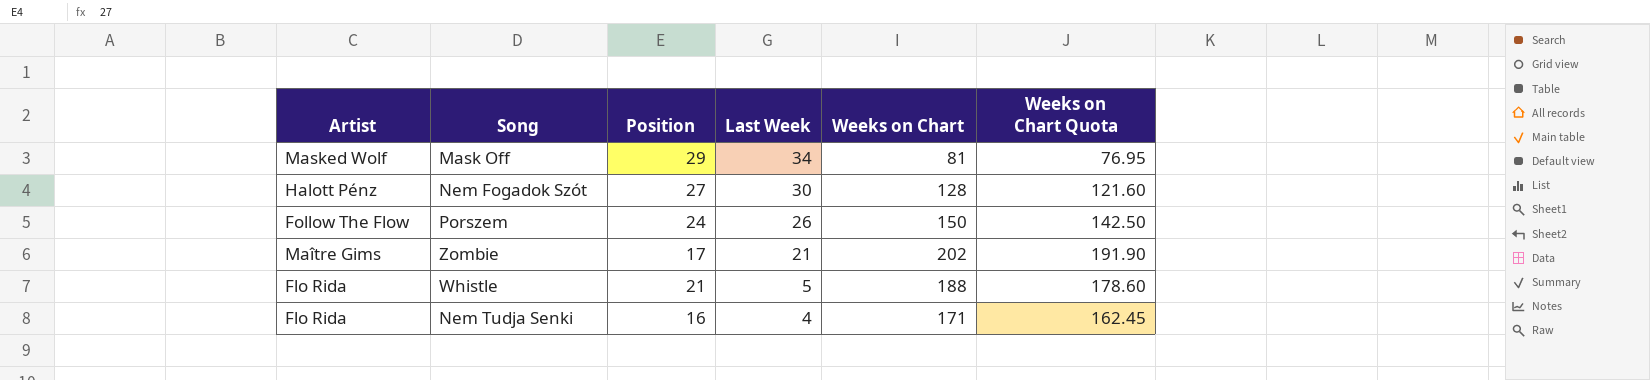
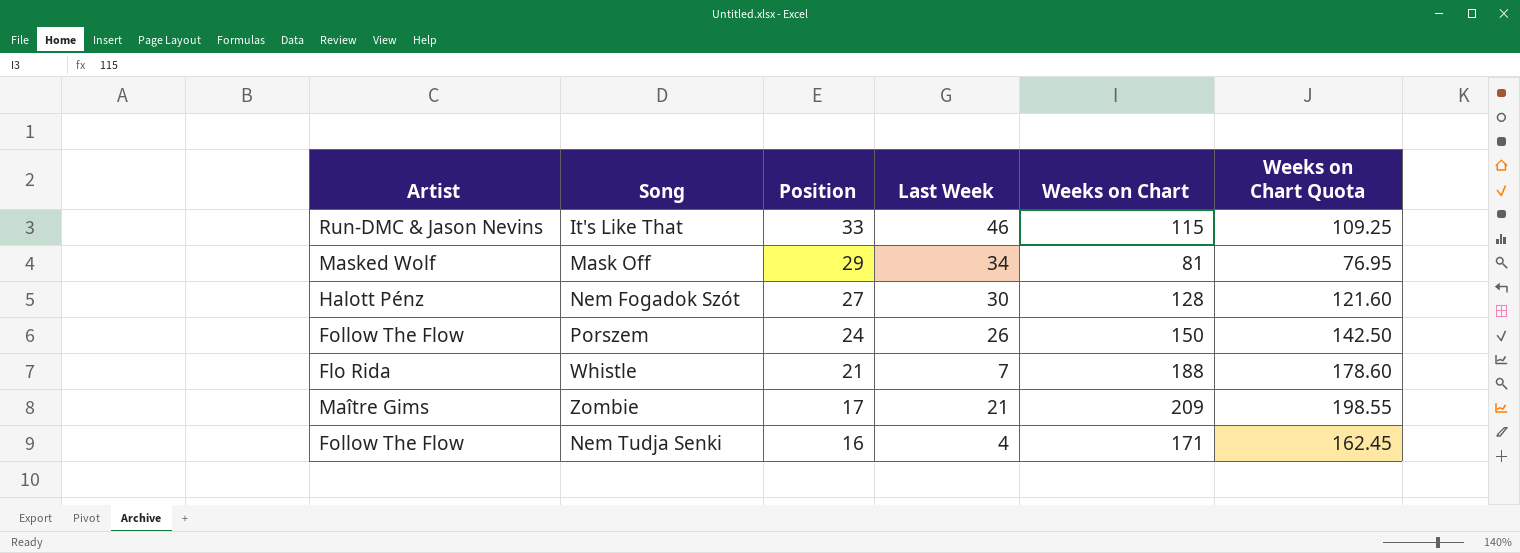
row order: Last Week descending -> Position descending
row It's Like That: none -> Run-DMC & Jason Nevins | 33 | 46 | 115 | 109.25
Whistle | Last Week: 5 -> 7
Zombie | Weeks on Chart: 202 -> 209
Zombie | Weeks on Chart Quota: 191.90 -> 198.55
Nem Tudja Senki | Artist: Flo Rida -> Follow The Flow

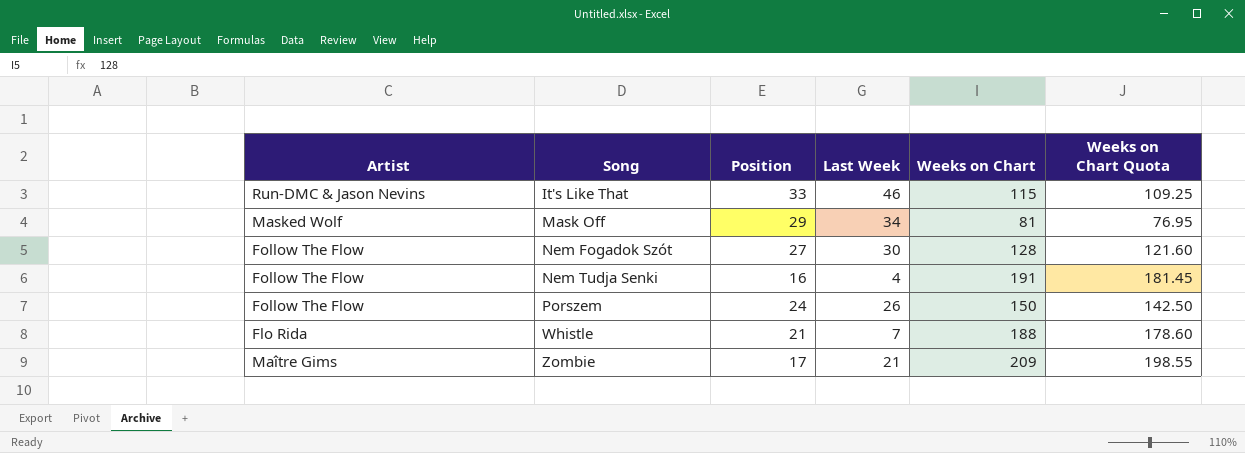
row order: Position descending -> Song ascending
Nem Fogadok Szót | Artist: Halott Pénz -> Follow The Flow
Nem Tudja Senki | Weeks on Chart: 171 -> 191
Nem Tudja Senki | Weeks on Chart Quota: 162.45 -> 181.45

